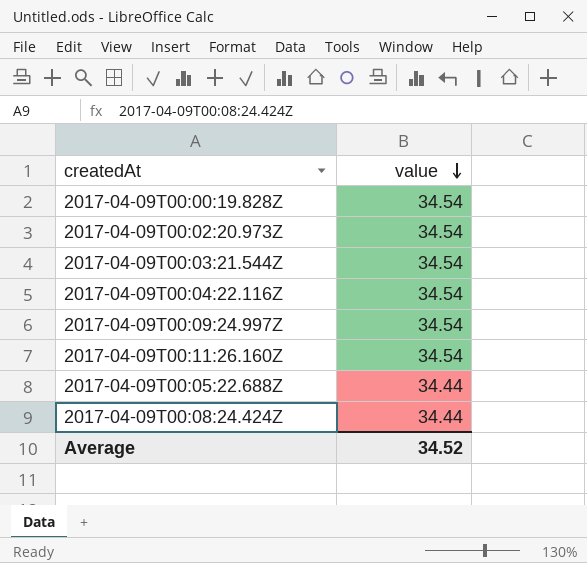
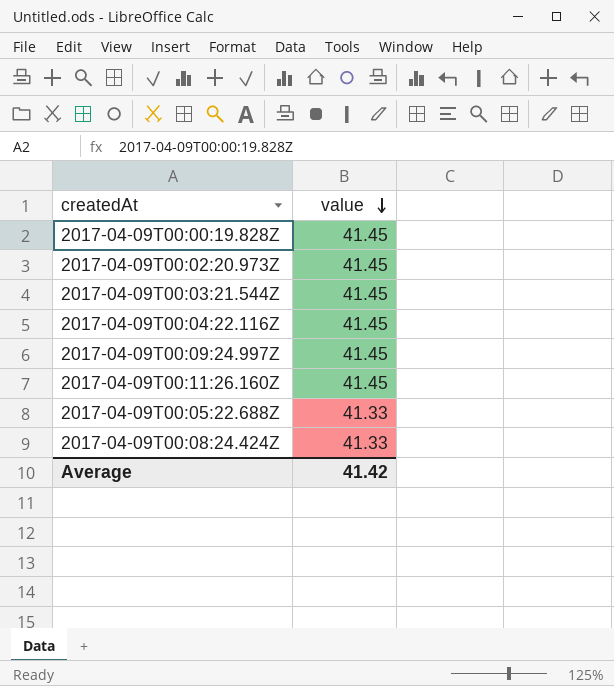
2017-04-09T00:00:19.828Z | value: 34.54 -> 41.45
2017-04-09T00:02:20.973Z | value: 34.54 -> 41.45
2017-04-09T00:03:21.544Z | value: 34.54 -> 41.45
2017-04-09T00:04:22.116Z | value: 34.54 -> 41.45
2017-04-09T00:09:24.997Z | value: 34.54 -> 41.45
2017-04-09T00:11:26.160Z | value: 34.54 -> 41.45
2017-04-09T00:05:22.688Z | value: 34.44 -> 41.33
2017-04-09T00:08:24.424Z | value: 34.44 -> 41.33
Average | value: 34.52 -> 41.42

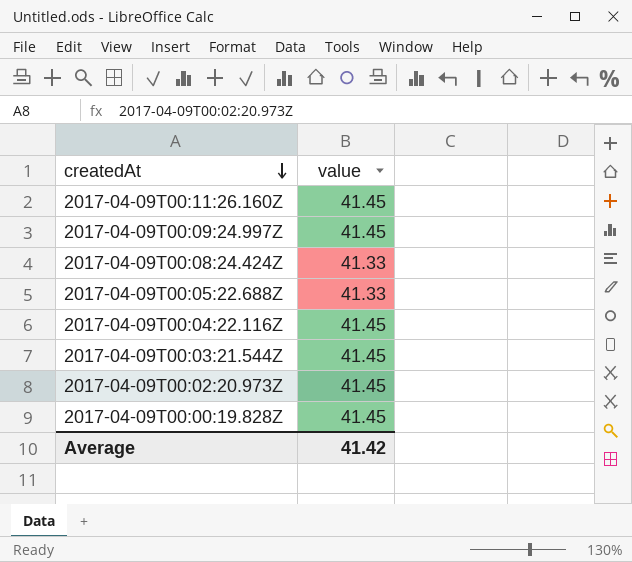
row order: value descending -> createdAt descending

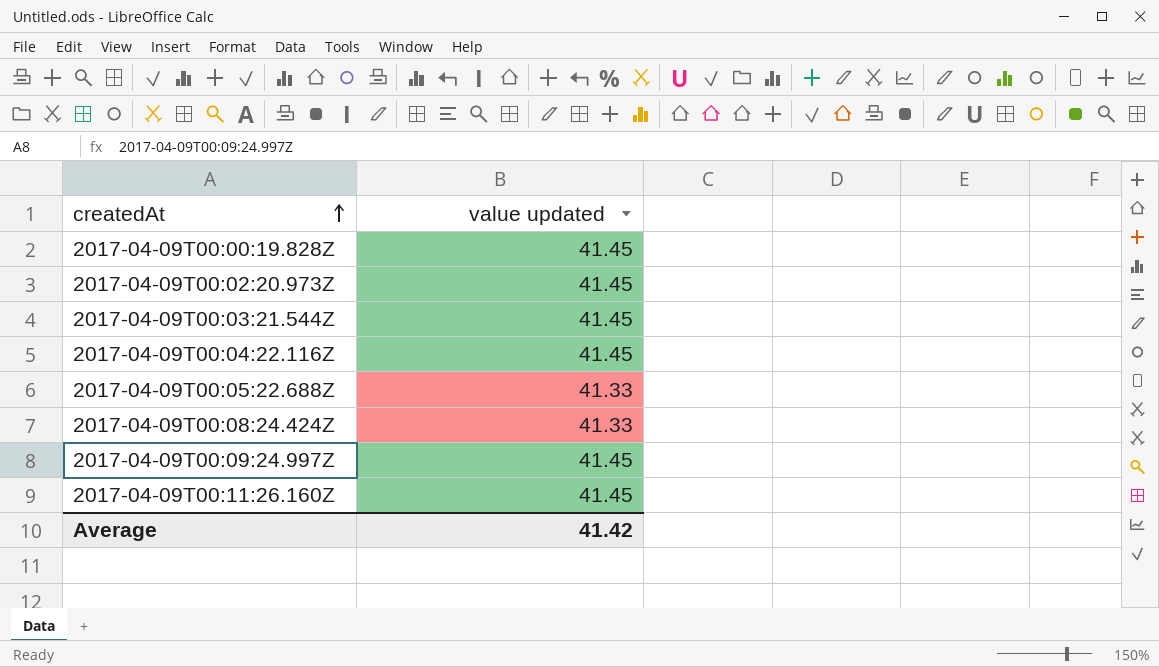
row order: createdAt descending -> createdAt ascending
column name: value -> value updated

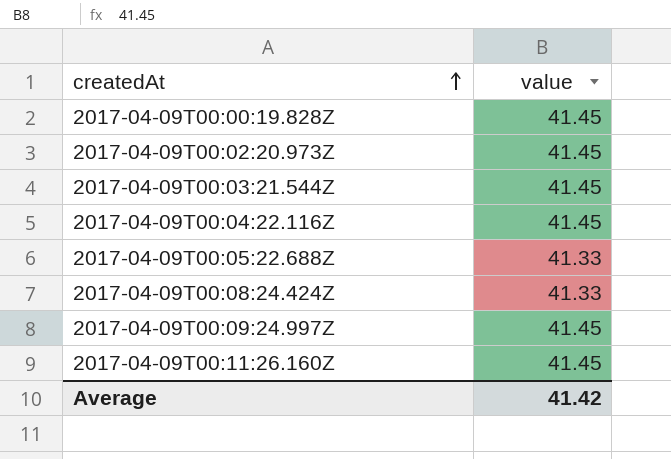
column name: value updated -> value

